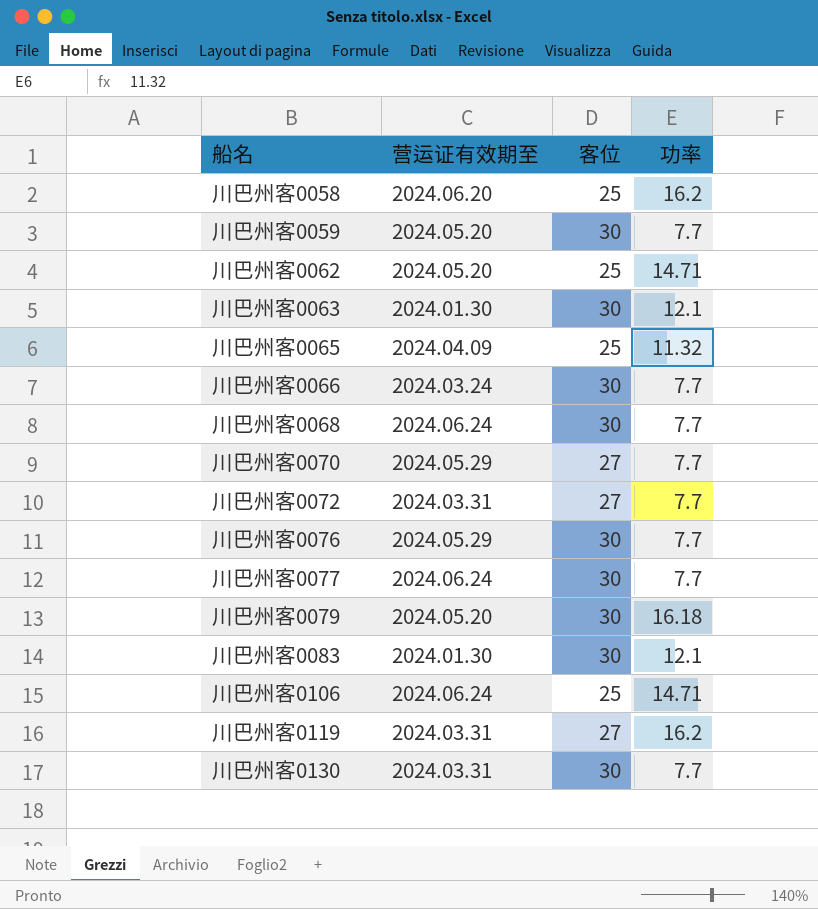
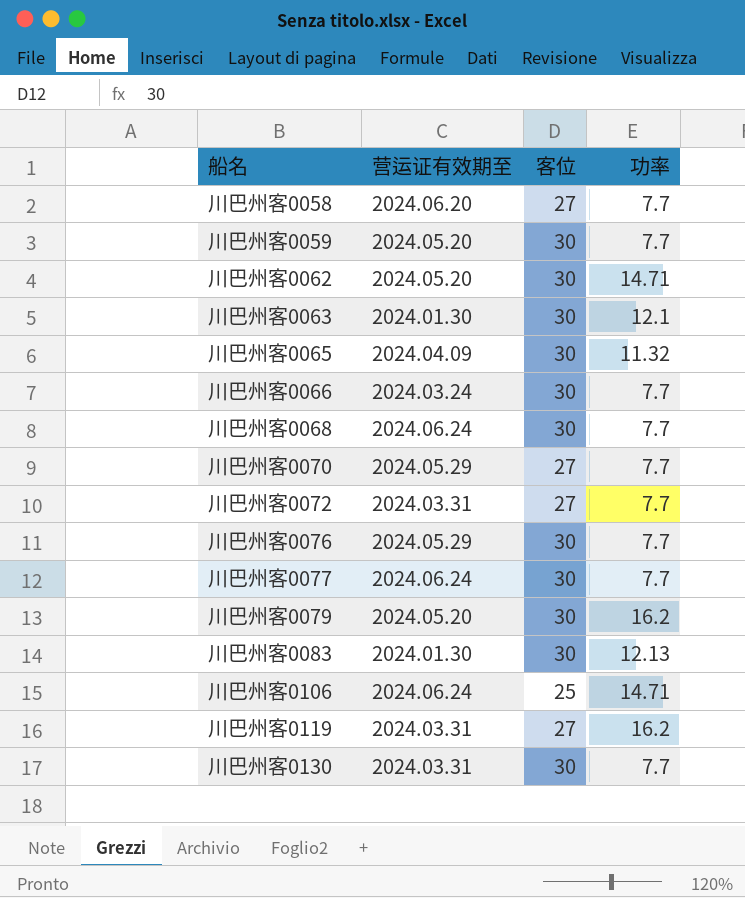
川巴州客0058 | 客位: 25 -> 27
川巴州客0058 | 功率: 16.2 -> 7.7
川巴州客0062 | 客位: 25 -> 30
川巴州客0065 | 客位: 25 -> 30
川巴州客0079 | 功率: 16.18 -> 16.2
川巴州客0083 | 功率: 12.1 -> 12.13

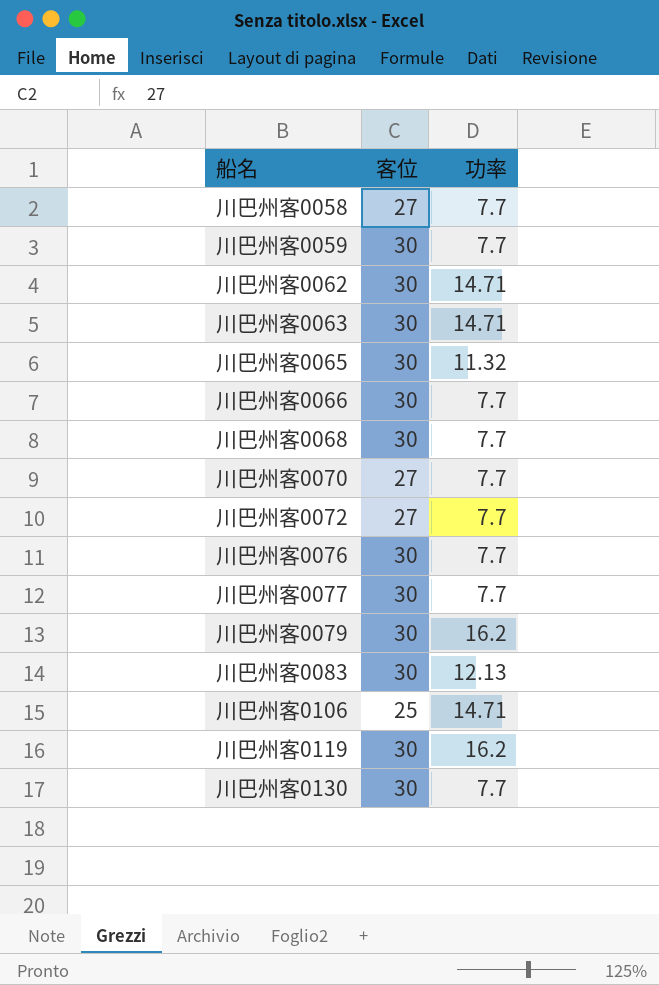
column 营运证有效期至 | position: 2 -> none
川巴州客0063 | 功率: 12.1 -> 14.71
川巴州客0119 | 客位: 27 -> 30

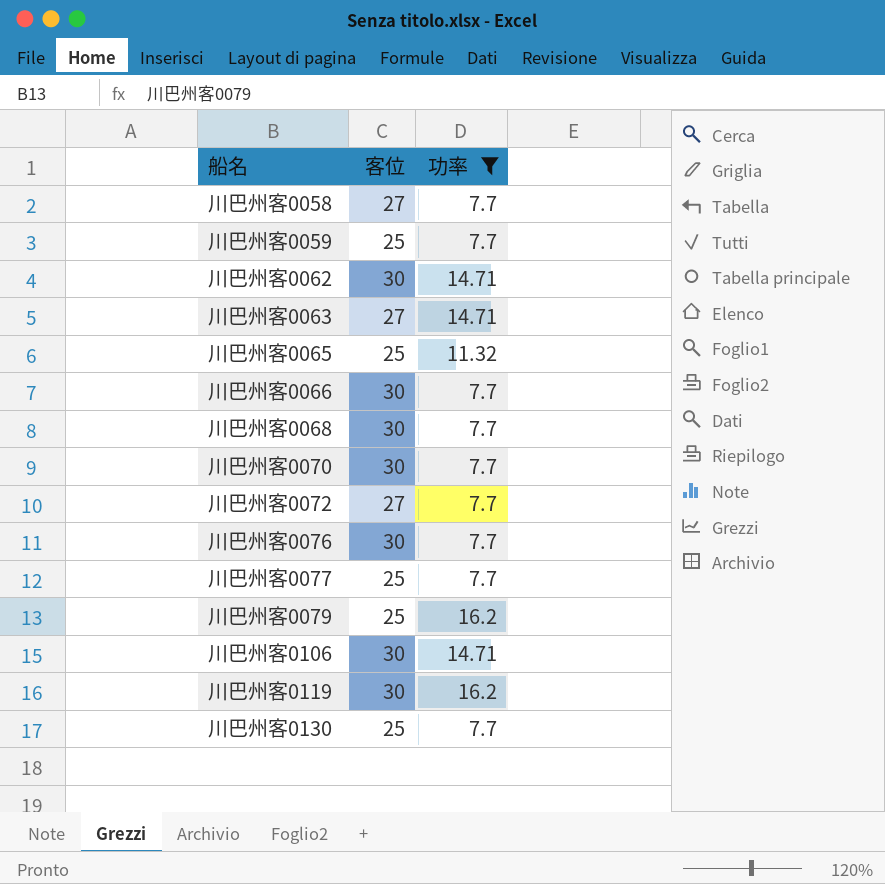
filter: none -> 功率 != 12.13
川巴州客0059 | 客位: 30 -> 25
川巴州客0063 | 客位: 30 -> 27
川巴州客0065 | 客位: 30 -> 25
川巴州客0070 | 客位: 27 -> 30
川巴州客0077 | 客位: 30 -> 25
川巴州客0079 | 客位: 30 -> 25
川巴州客0106 | 客位: 25 -> 30
川巴州客0130 | 客位: 30 -> 25

